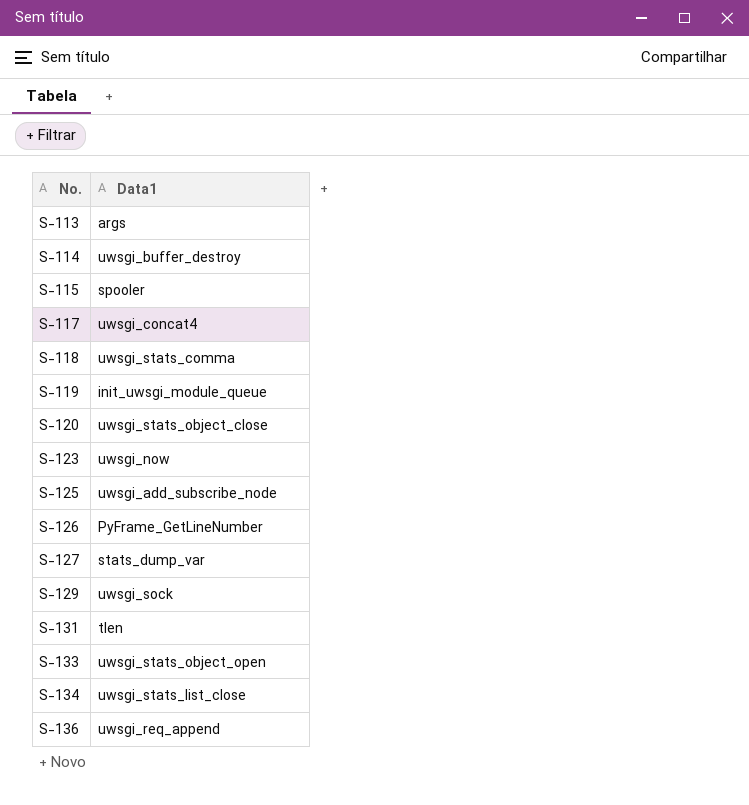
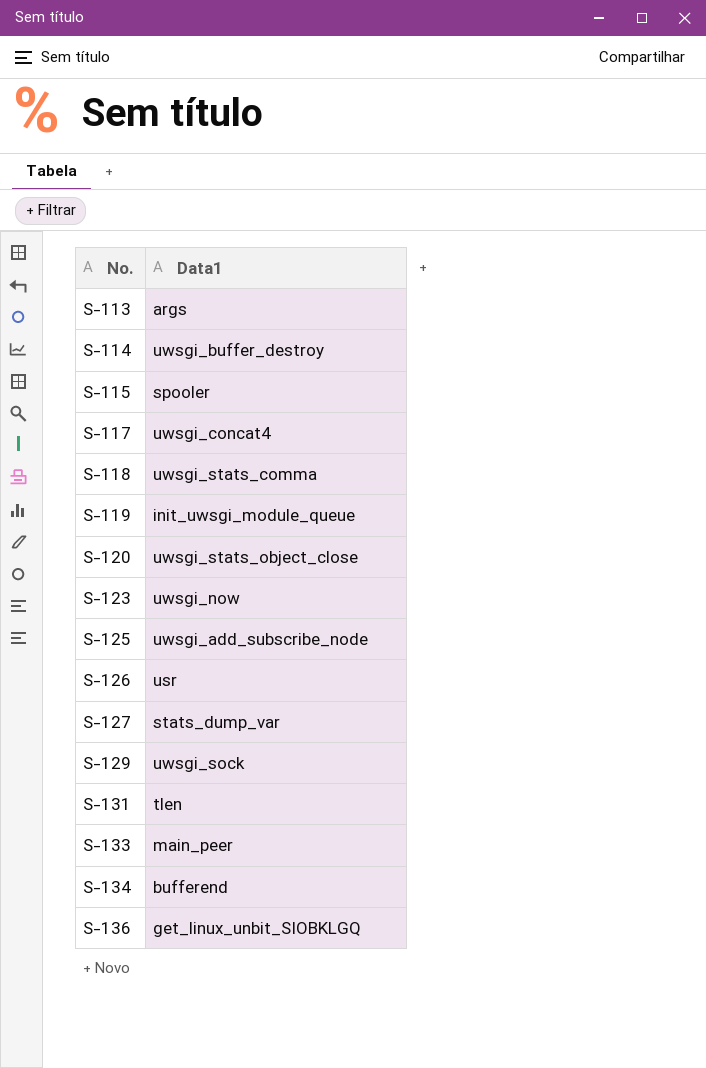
S-126 | Data1: PyFrame_GetLineNumber -> usr
S-133 | Data1: uwsgi_stats_object_open -> main_peer
S-134 | Data1: uwsgi_stats_list_close -> bufferend
S-136 | Data1: uwsgi_req_append -> get_linux_unbit_SIOBKLGQ

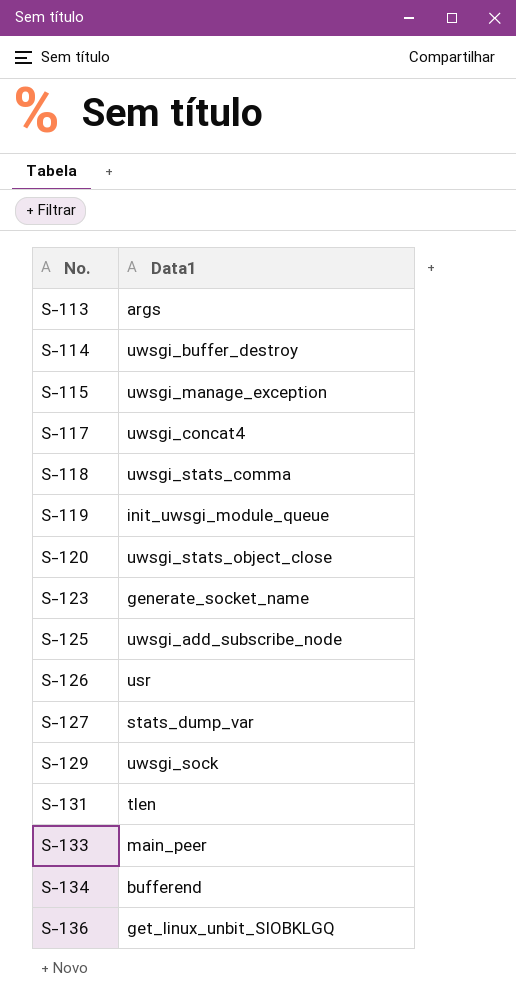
S-115 | Data1: spooler -> uwsgi_manage_exception
S-123 | Data1: uwsgi_now -> generate_socket_name

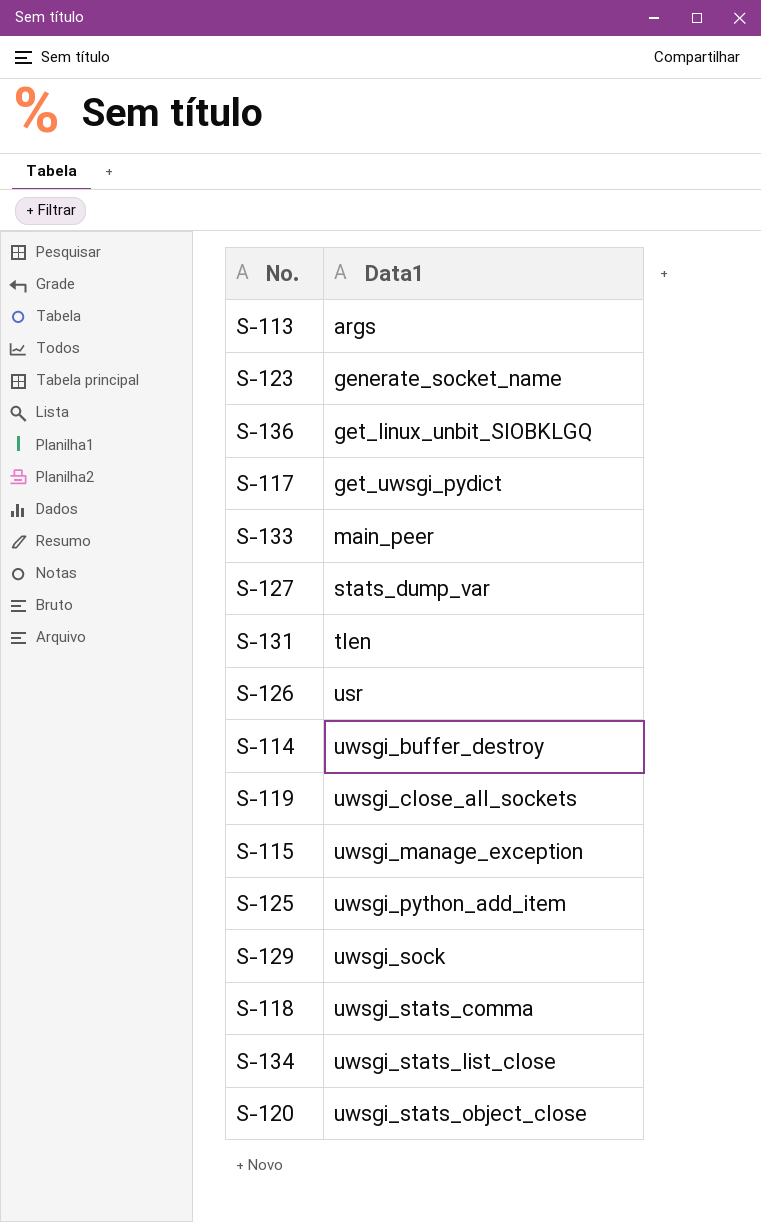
row order: No. ascending -> Data1 ascending
S-117 | Data1: uwsgi_concat4 -> get_uwsgi_pydict
S-119 | Data1: init_uwsgi_module_queue -> uwsgi_close_all_sockets
S-125 | Data1: uwsgi_add_subscribe_node -> uwsgi_python_add_item
S-134 | Data1: bufferend -> uwsgi_stats_list_close

